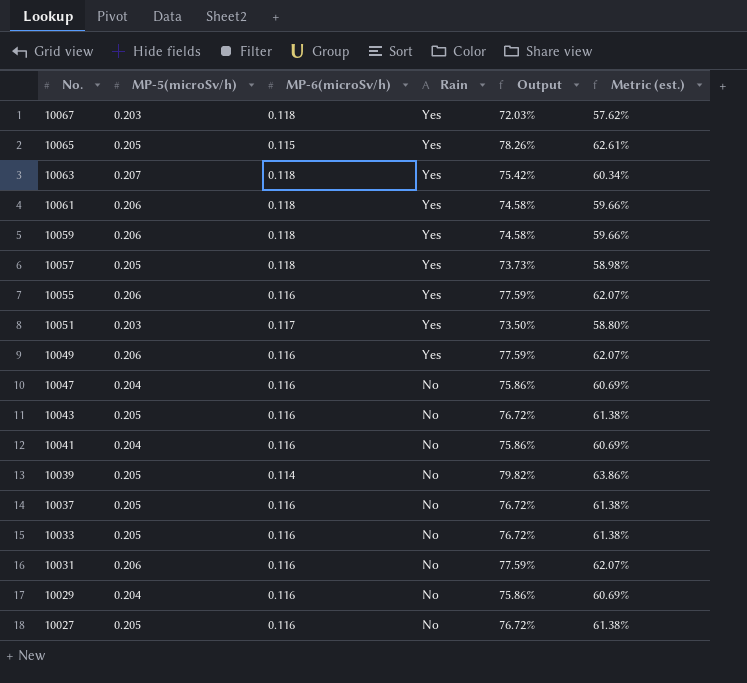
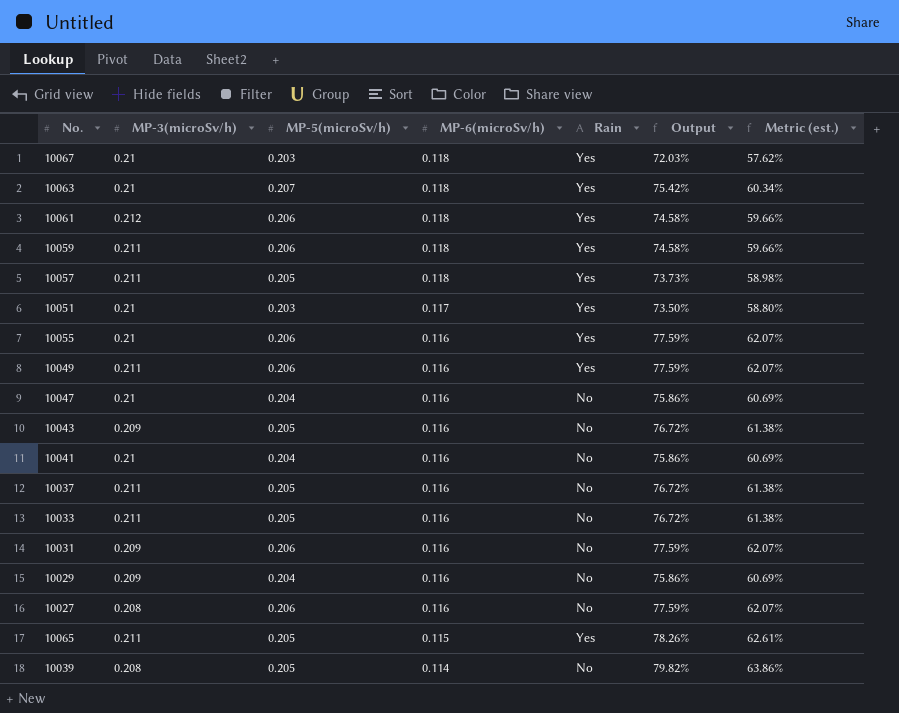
row order: No. descending -> MP-6(microSv/h) descending
column MP-3(microSv/h) | position: none -> 2
10027 | MP-5(microSv/h): 0.205 -> 0.206
10027 | Output: 76.72% -> 77.59%
10027 | Metric (est.): 61.38% -> 62.07%

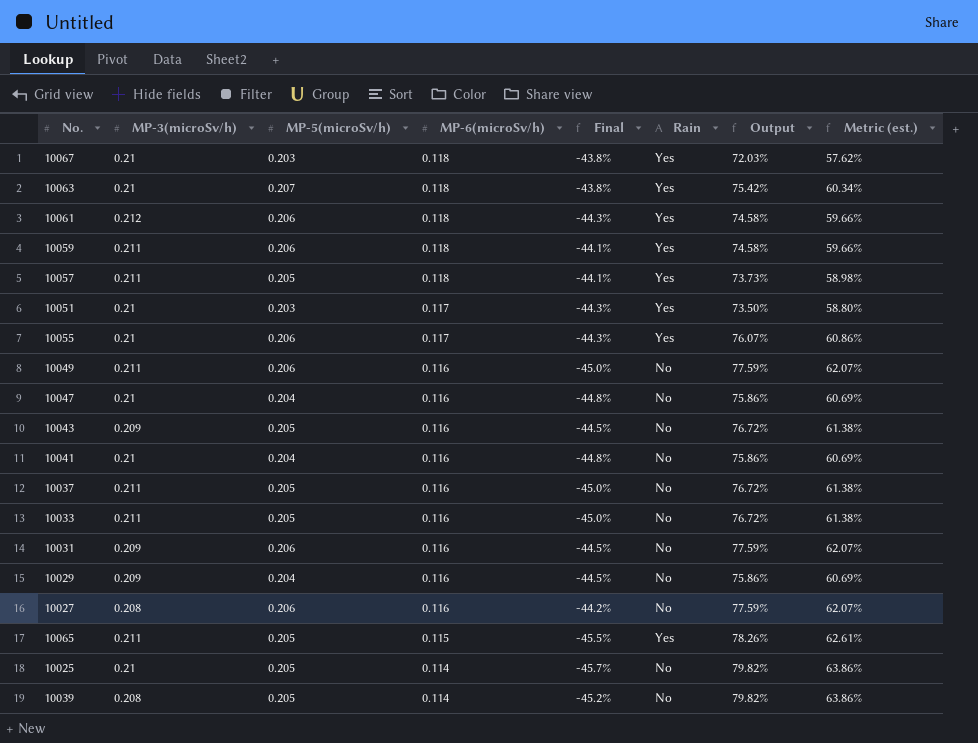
column Final | formula: none -> ([MP-6(microSv/h)] - [MP-3(microSv/h)]) / [MP-3(microSv/h)]
10055 | MP-6(microSv/h): 0.116 -> 0.117
10055 | Output: 77.59% -> 76.07%
10055 | Metric (est.): 62.07% -> 60.86%
10049 | Rain: Yes -> No
row 10025: none -> 0.21 | 0.205 | 0.114 | -45.7% | No | 79.82% | 63.86%

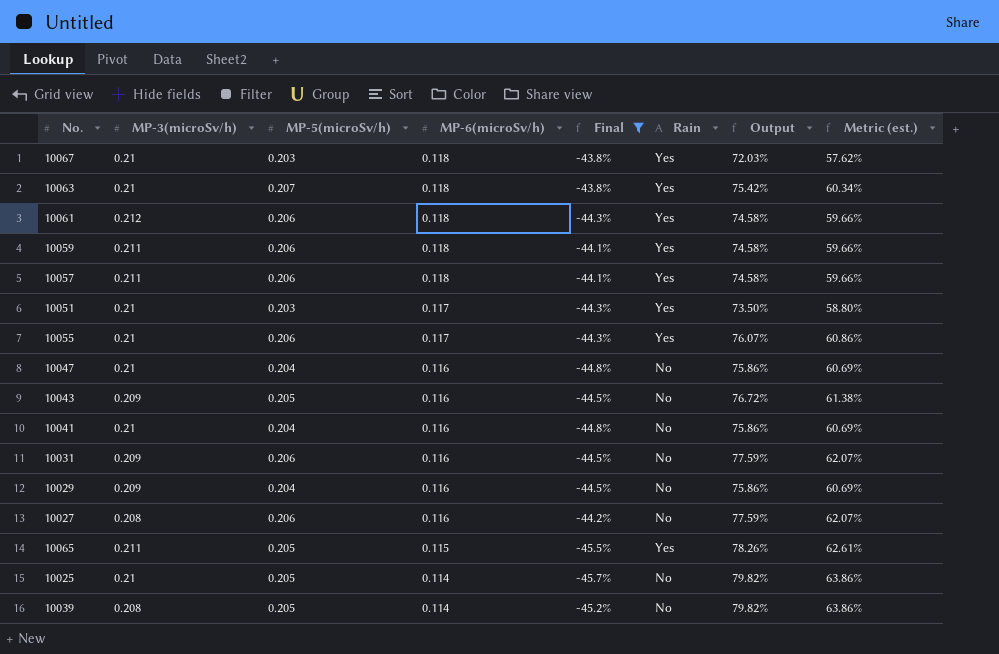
filter: none -> Final != -45.0%
10057 | MP-5(microSv/h): 0.205 -> 0.206
10057 | Output: 73.73% -> 74.58%
10057 | Metric (est.): 58.98% -> 59.66%

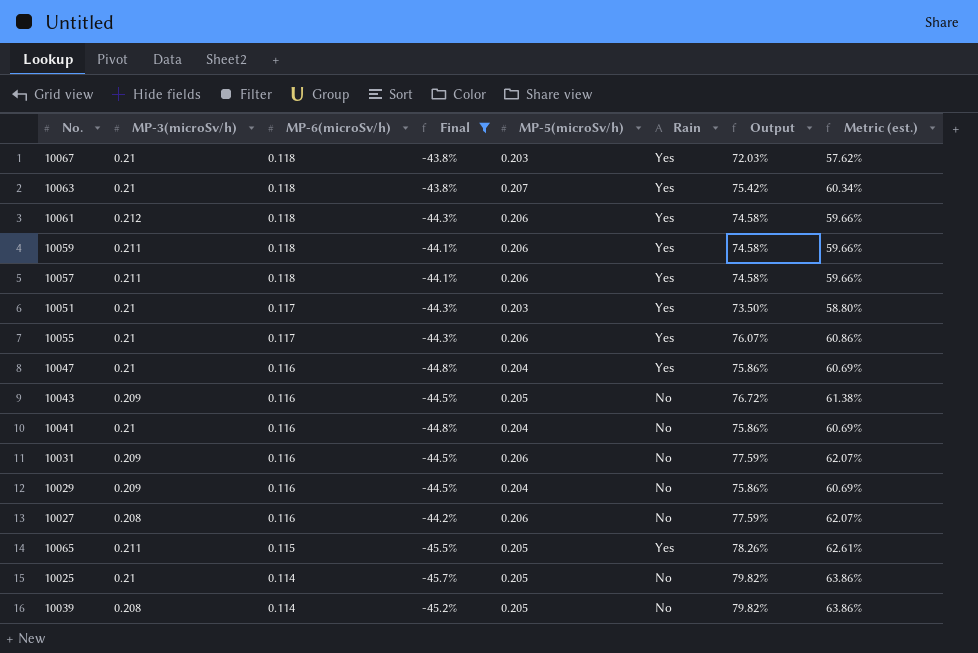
column MP-5(microSv/h) | position: 3 -> 5
10047 | Rain: No -> Yes

